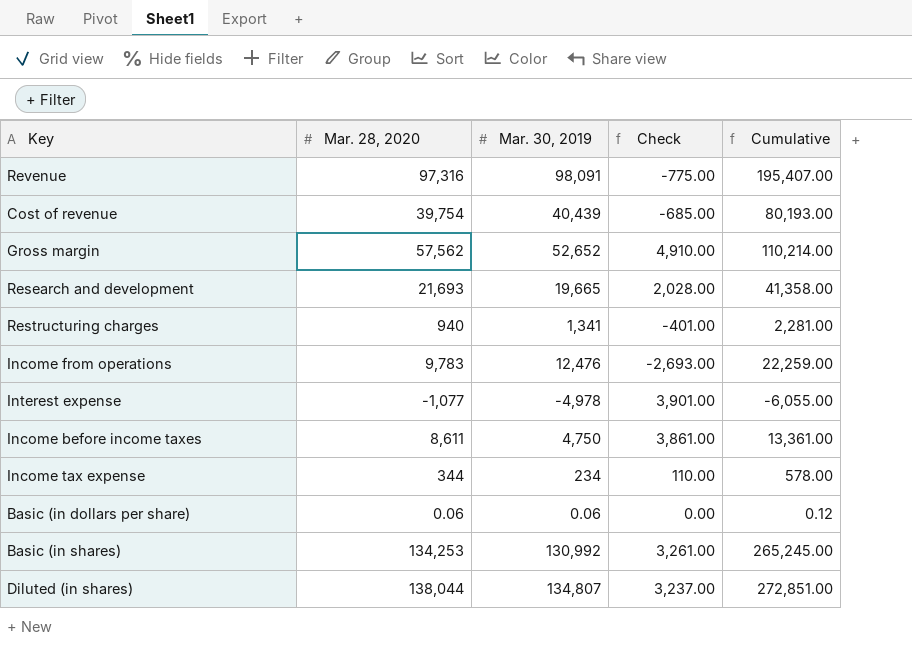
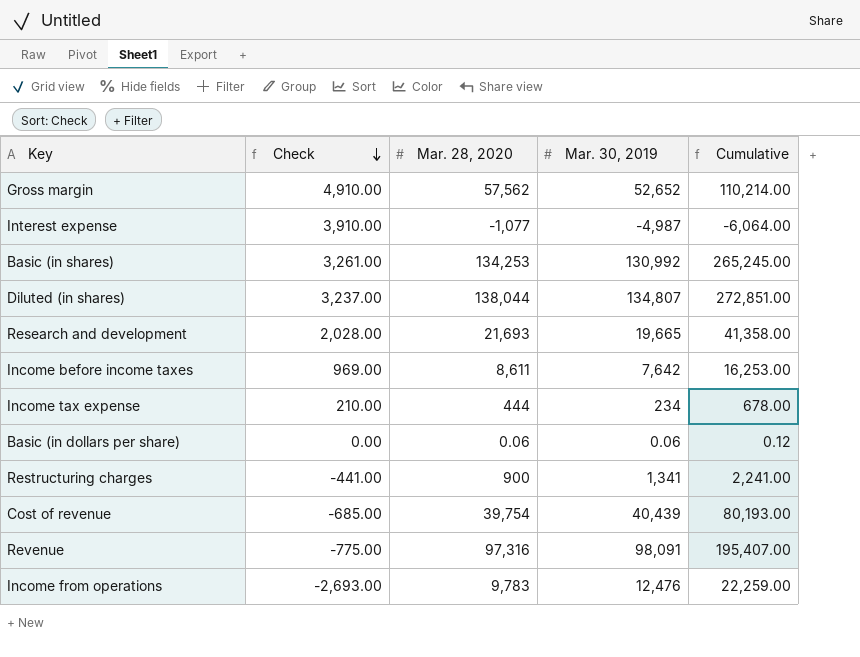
row order: none -> Check descending
column Check | position: 4 -> 2
Interest expense | Check: 3,901.00 -> 3,910.00
Interest expense | Mar. 30, 2019: -4,978 -> -4,987
Interest expense | Cumulative: -6,055.00 -> -6,064.00
Income before income taxes | Check: 3,861.00 -> 969.00
Income before income taxes | Mar. 30, 2019: 4,750 -> 7,642
Income before income taxes | Cumulative: 13,361.00 -> 16,253.00
Income tax expense | Check: 110.00 -> 210.00
Income tax expense | Mar. 28, 2020: 344 -> 444
Income tax expense | Cumulative: 578.00 -> 678.00
Restructuring charges | Check: -401.00 -> -441.00
Restructuring charges | Mar. 28, 2020: 940 -> 900
Restructuring charges | Cumulative: 2,281.00 -> 2,241.00

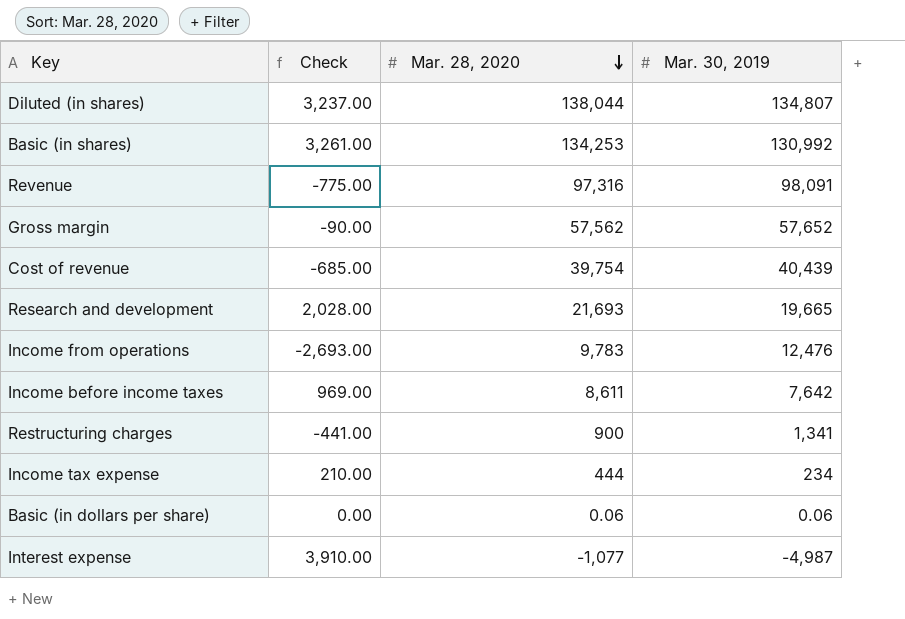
row order: Check descending -> Mar. 28, 2020 descending
column Cumulative | formula: [Mar. 28, 2020] + [Mar. 30, 2019] -> none
Gross margin | Check: 4,910.00 -> -90.00
Gross margin | Mar. 30, 2019: 52,652 -> 57,652

